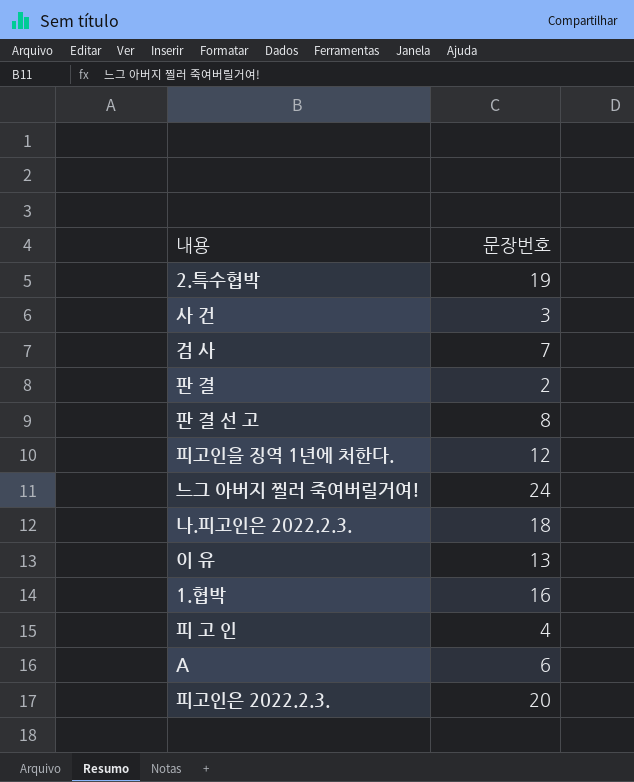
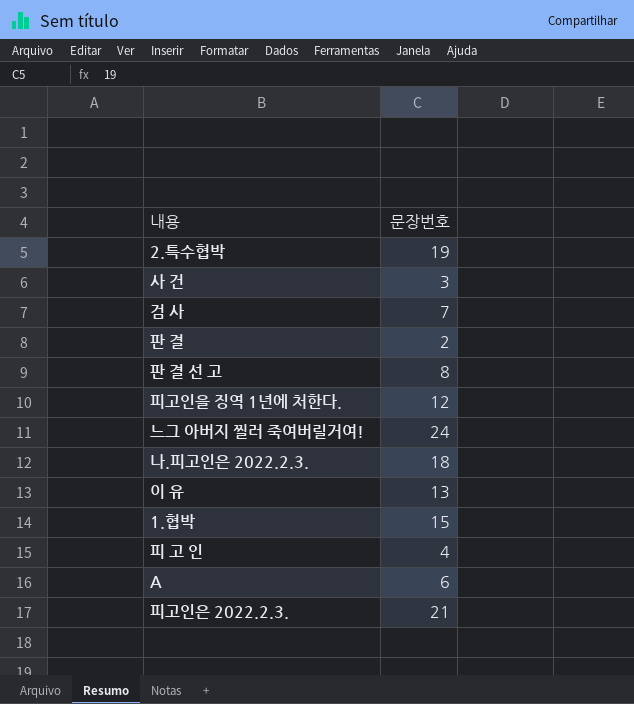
1.협박 | 문장번호: 16 -> 15
피고인은 2022.2.3. | 문장번호: 20 -> 21

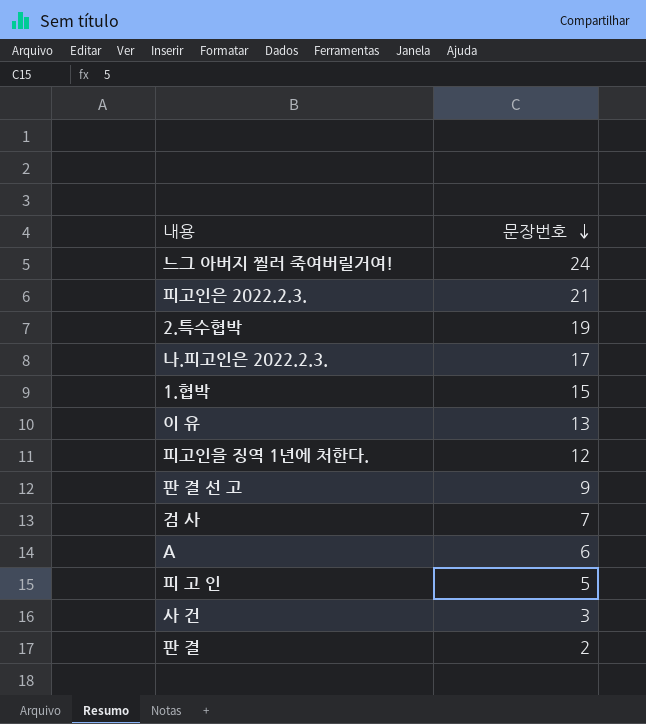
row order: none -> 문장번호 descending
나.피고인은 2022.2.3. | 문장번호: 18 -> 17
판 결 선 고 | 문장번호: 8 -> 9
피 고 인 | 문장번호: 4 -> 5

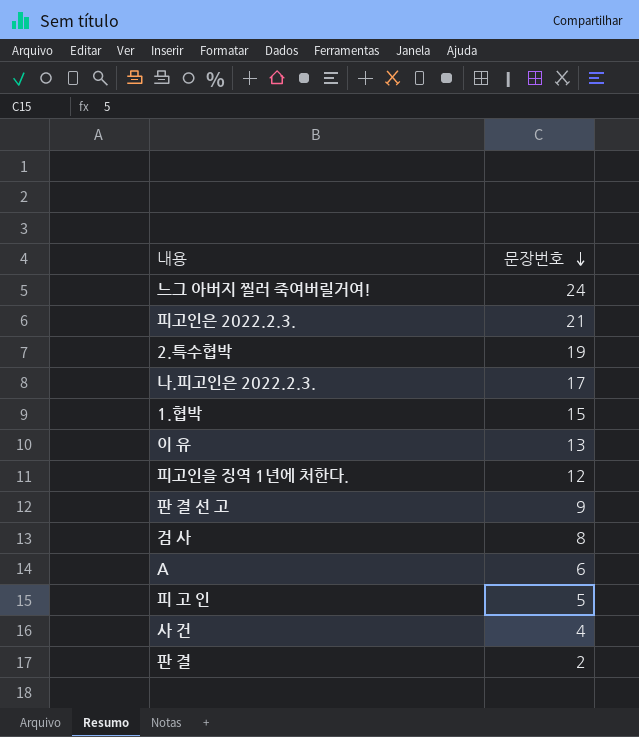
검 사 | 문장번호: 7 -> 8
사 건 | 문장번호: 3 -> 4

